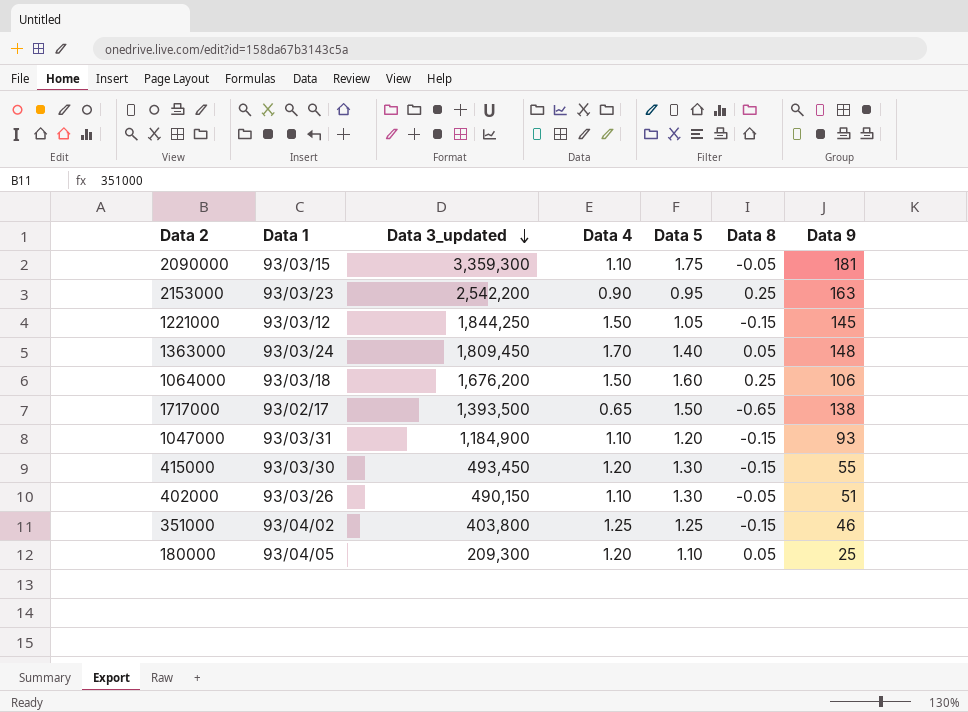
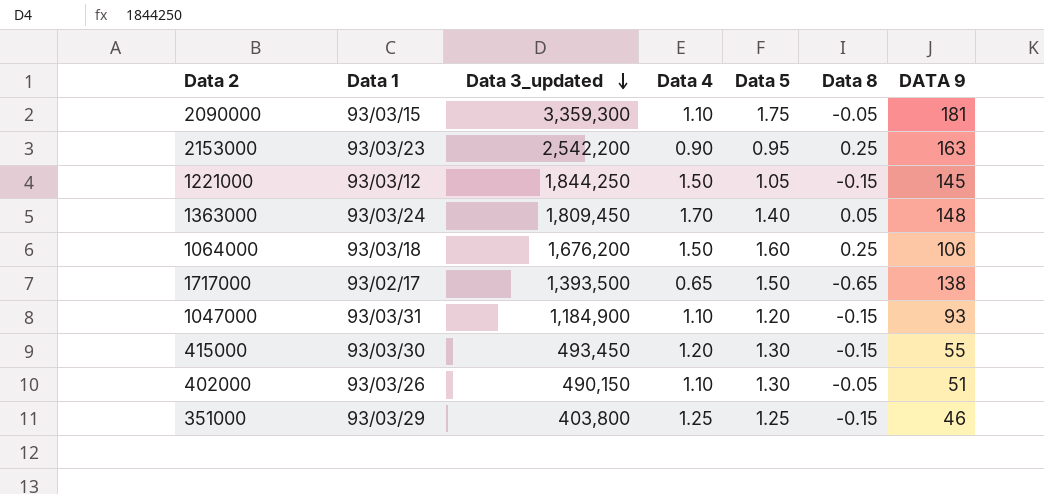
column name: Data 9 -> DATA 9
row 180000: 93/04/05 | 209,300 | 1.20 | 1.10 | 0.05 | 25 -> none
351000 | Data 1: 93/04/02 -> 93/03/29

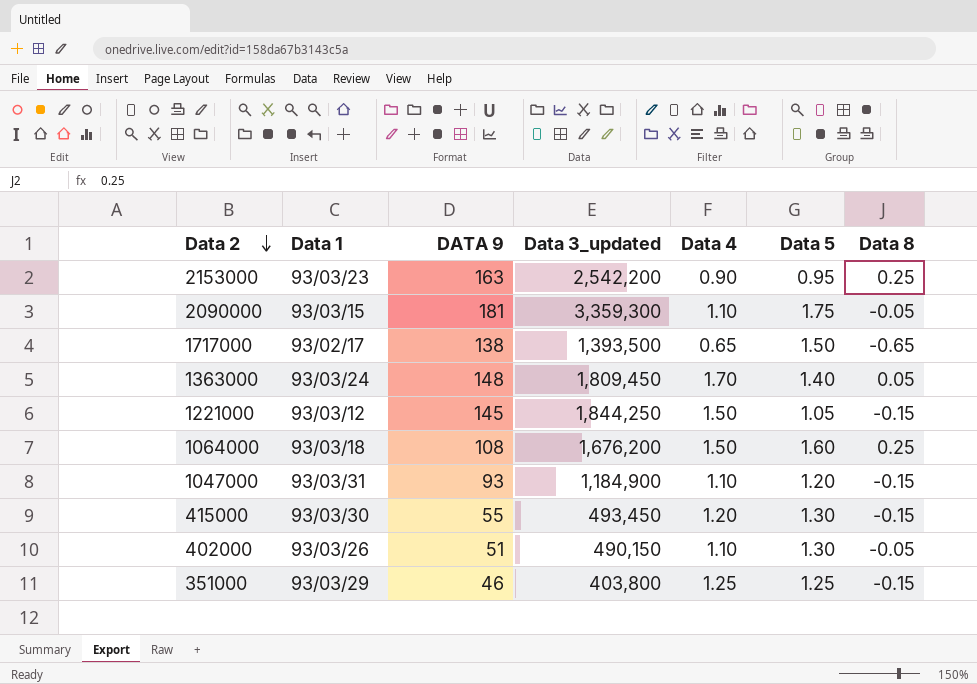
row order: Data 3_updated descending -> Data 2 descending
column DATA 9 | position: 7 -> 3
1064000 | DATA 9: 106 -> 108

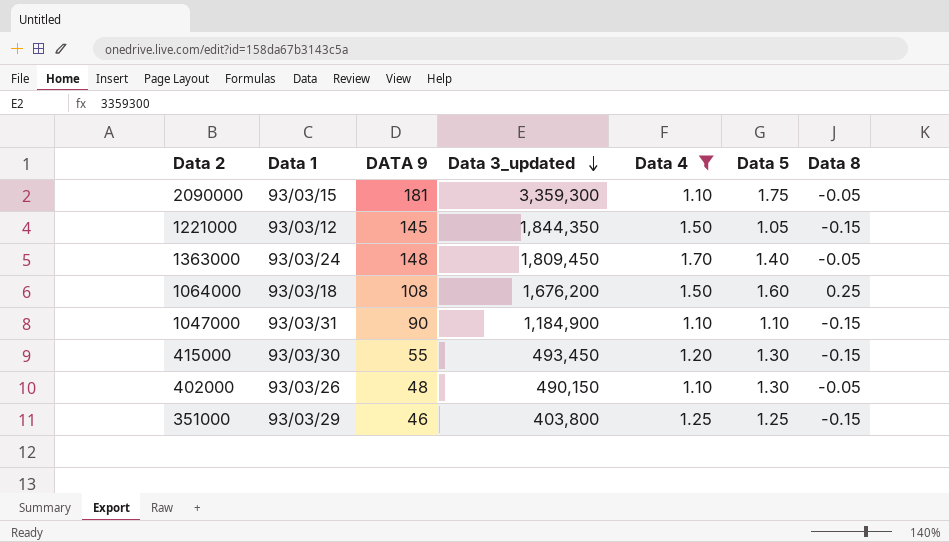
filter: none -> Data 4 >= 1.10
row order: Data 2 descending -> Data 3_updated descending
1221000 | Data 3_updated: 1,844,250 -> 1,844,350
1363000 | Data 8: 0.05 -> -0.05
1047000 | DATA 9: 93 -> 90
1047000 | Data 5: 1.20 -> 1.10
402000 | DATA 9: 51 -> 48

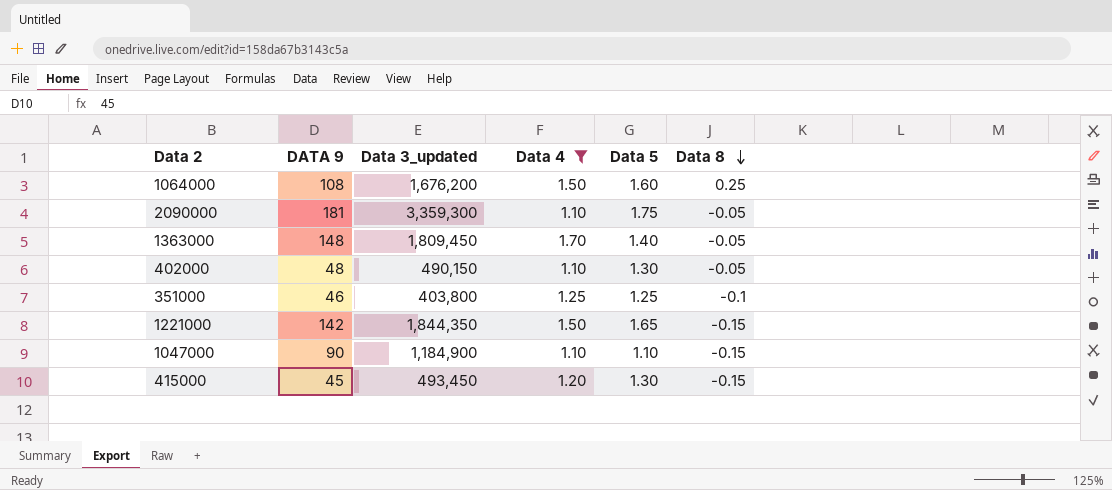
row order: Data 3_updated descending -> Data 8 descending
column Data 1 | position: 2 -> none
351000 | Data 8: -0.15 -> -0.1
1221000 | DATA 9: 145 -> 142
1221000 | Data 5: 1.05 -> 1.65
415000 | DATA 9: 55 -> 45

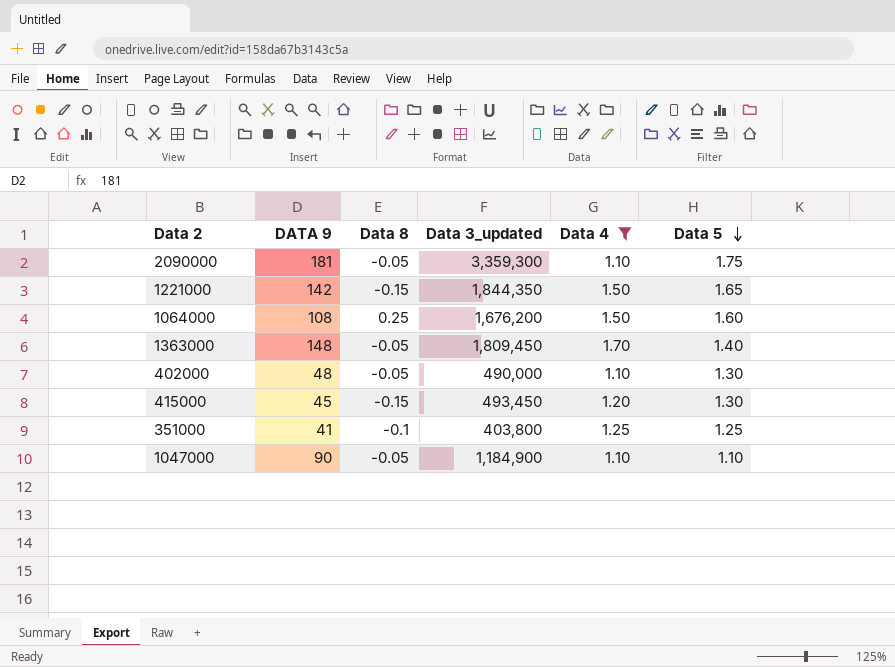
row order: Data 8 descending -> Data 5 descending
column Data 8 | position: 6 -> 3
402000 | Data 3_updated: 490,150 -> 490,000
351000 | DATA 9: 46 -> 41
1047000 | Data 8: -0.15 -> -0.05

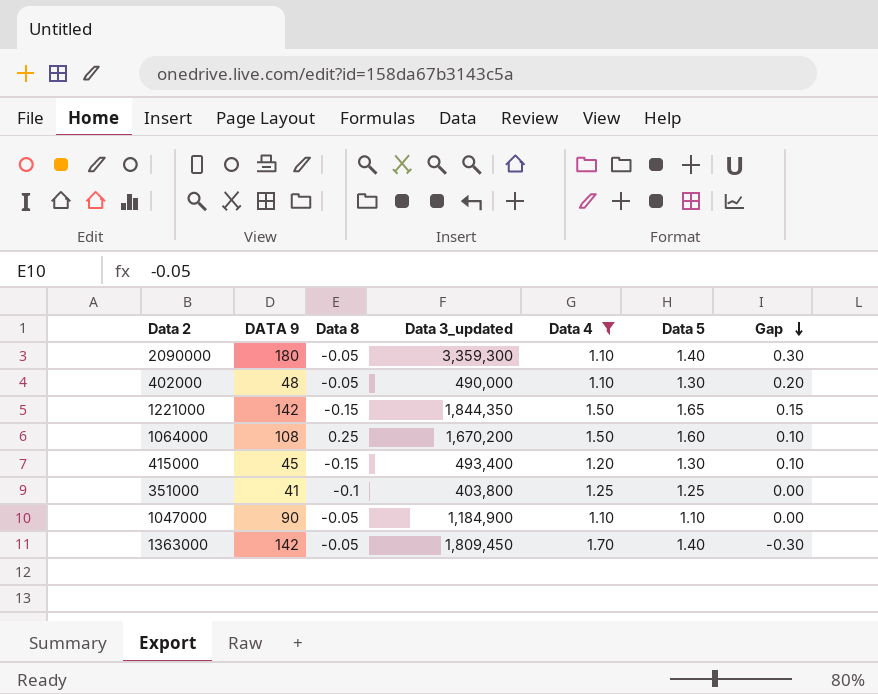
row order: Data 5 descending -> Gap descending
column Gap | formula: none -> [Data 5] - [Data 4]
2090000 | DATA 9: 181 -> 180
2090000 | Data 5: 1.75 -> 1.40
1064000 | Data 3_updated: 1,676,200 -> 1,670,200
415000 | Data 3_updated: 493,450 -> 493,400
1363000 | DATA 9: 148 -> 142

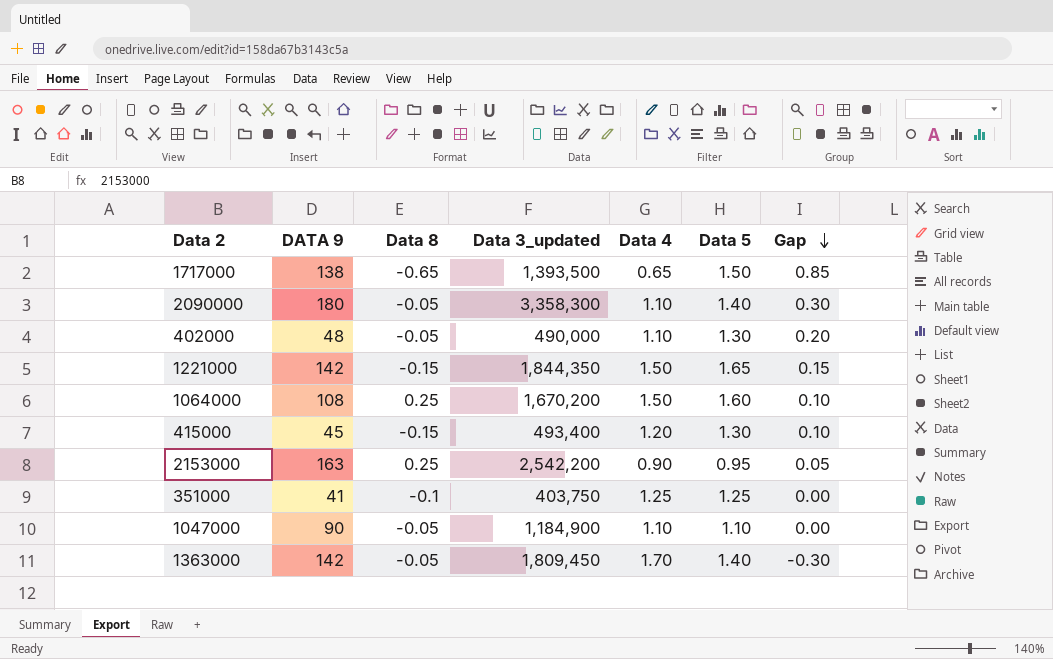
filter: Data 4 >= 1.10 -> none
2090000 | Data 3_updated: 3,359,300 -> 3,358,300
351000 | Data 3_updated: 403,800 -> 403,750

